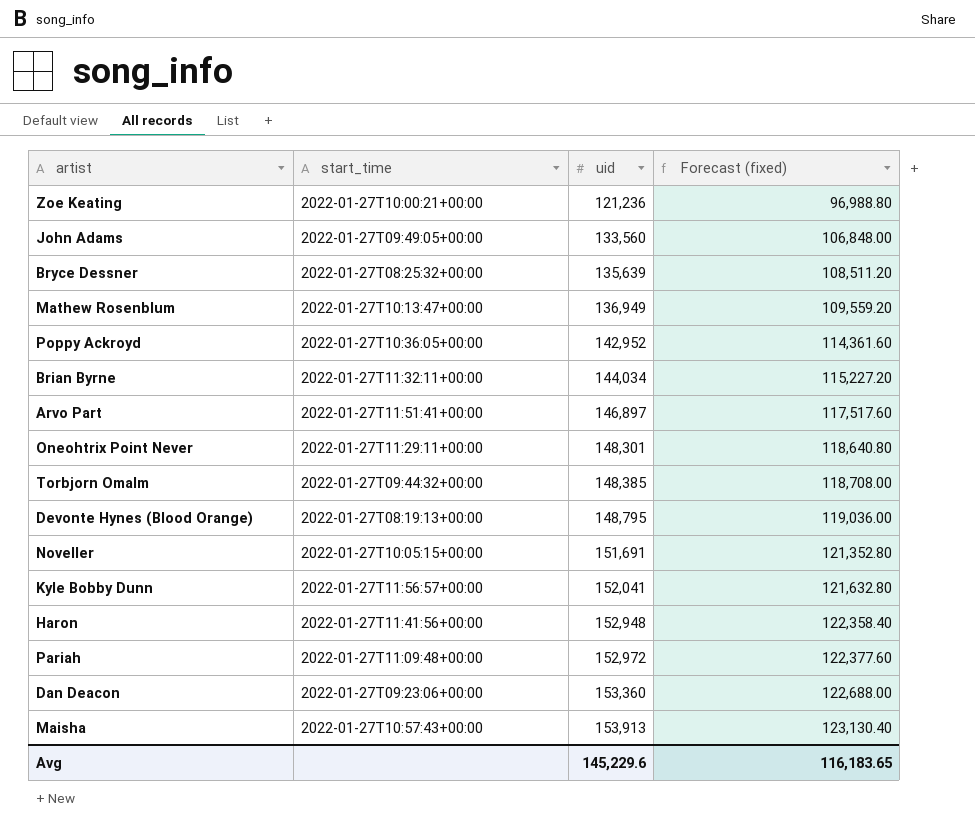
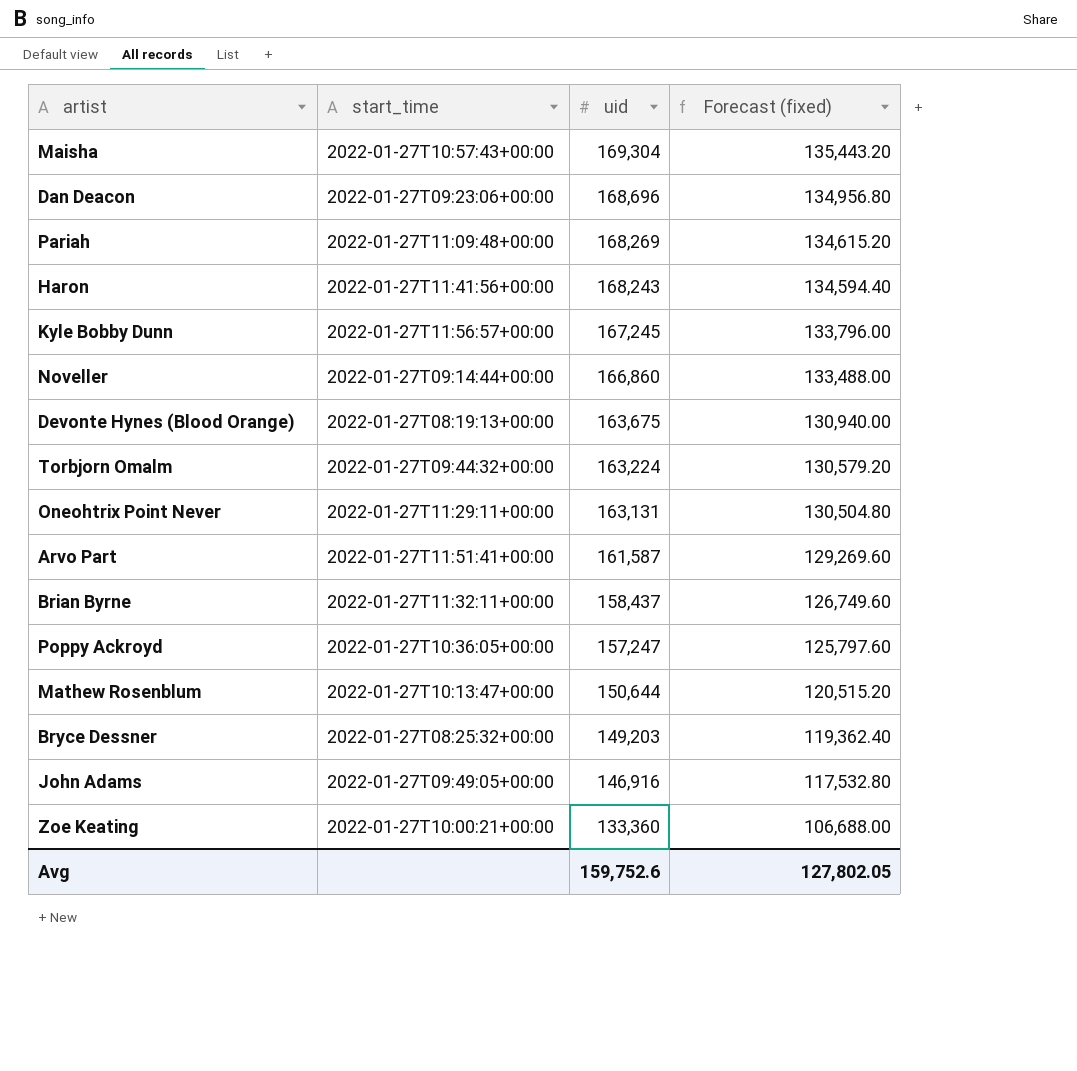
row order: uid ascending -> uid descending
Maisha | uid: 153,913 -> 169,304
Maisha | Forecast (fixed): 123,130.40 -> 135,443.20
Dan Deacon | uid: 153,360 -> 168,696
Dan Deacon | Forecast (fixed): 122,688.00 -> 134,956.80
Pariah | uid: 152,972 -> 168,269
Pariah | Forecast (fixed): 122,377.60 -> 134,615.20
Haron | uid: 152,948 -> 168,243
Haron | Forecast (fixed): 122,358.40 -> 134,594.40
Kyle Bobby Dunn | uid: 152,041 -> 167,245
Kyle Bobby Dunn | Forecast (fixed): 121,632.80 -> 133,796.00
Noveller | start_time: 2022-01-27T10:05:15+00:00 -> 2022-01-27T09:14:44+00:00
Noveller | uid: 151,691 -> 166,860
Noveller | Forecast (fixed): 121,352.80 -> 133,488.00
Devonte Hynes (Blood Orange) | uid: 148,795 -> 163,675
Devonte Hynes (Blood Orange) | Forecast (fixed): 119,036.00 -> 130,940.00
Torbjorn Omalm | uid: 148,385 -> 163,224
Torbjorn Omalm | Forecast (fixed): 118,708.00 -> 130,579.20
Oneohtrix Point Never | uid: 148,301 -> 163,131
Oneohtrix Point Never | Forecast (fixed): 118,640.80 -> 130,504.80
Arvo Part | uid: 146,897 -> 161,587
Arvo Part | Forecast (fixed): 117,517.60 -> 129,269.60
Brian Byrne | uid: 144,034 -> 158,437
Brian Byrne | Forecast (fixed): 115,227.20 -> 126,749.60
Poppy Ackroyd | uid: 142,952 -> 157,247
Poppy Ackroyd | Forecast (fixed): 114,361.60 -> 125,797.60
Mathew Rosenblum | uid: 136,949 -> 150,644
Mathew Rosenblum | Forecast (fixed): 109,559.20 -> 120,515.20
Bryce Dessner | uid: 135,639 -> 149,203
Bryce Dessner | Forecast (fixed): 108,511.20 -> 119,362.40
John Adams | uid: 133,560 -> 146,916
John Adams | Forecast (fixed): 106,848.00 -> 117,532.80
Zoe Keating | uid: 121,236 -> 133,360
Zoe Keating | Forecast (fixed): 96,988.80 -> 106,688.00
Avg | uid: 145,229.6 -> 159,752.6
Avg | Forecast (fixed): 116,183.65 -> 127,802.05

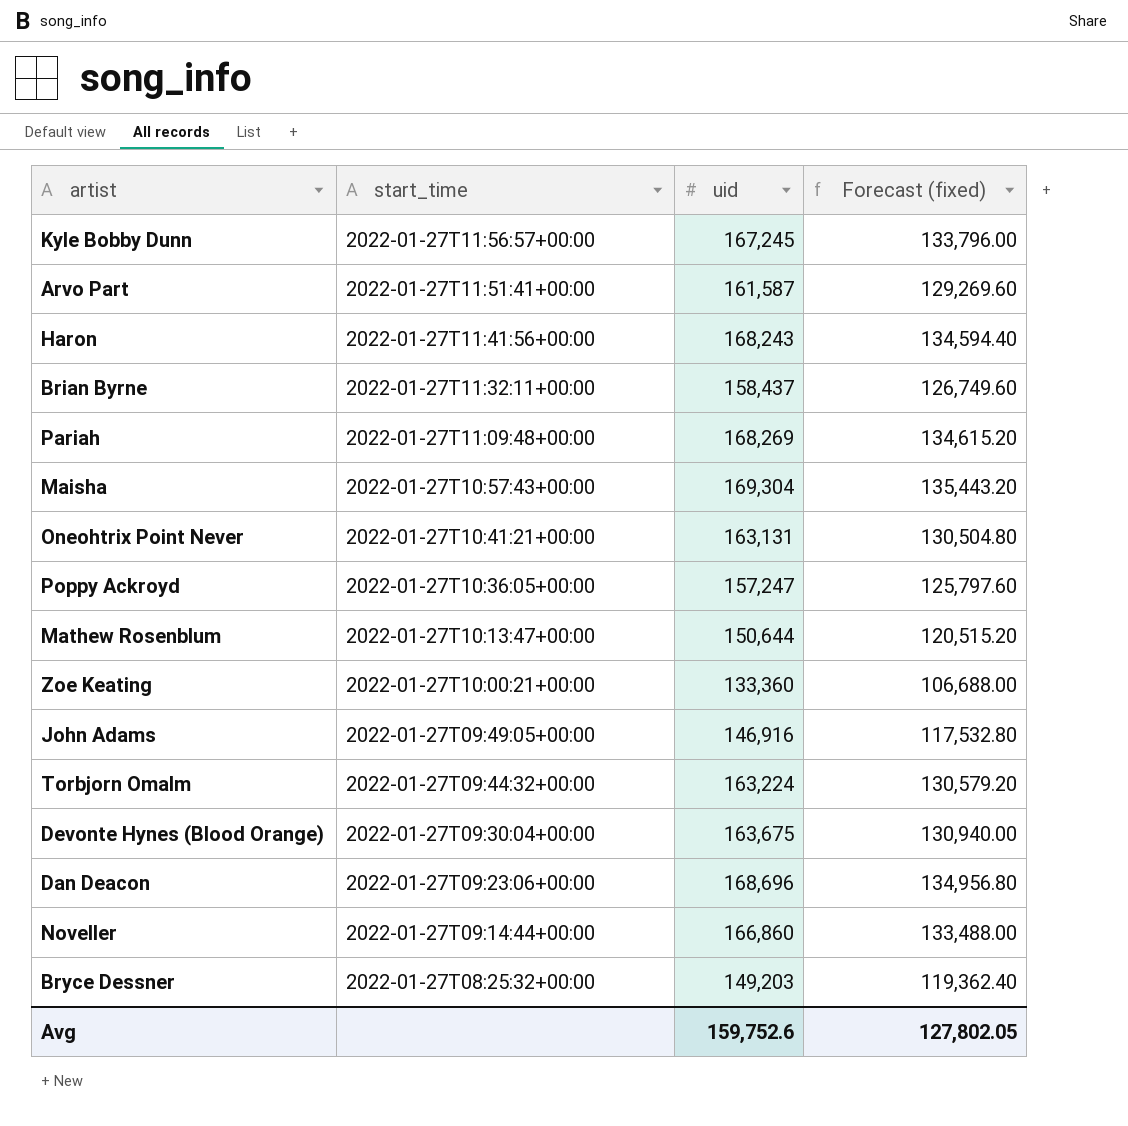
row order: uid descending -> start_time descending
Oneohtrix Point Never | start_time: 2022-01-27T11:29:11+00:00 -> 2022-01-27T10:41:21+00:00
Devonte Hynes (Blood Orange) | start_time: 2022-01-27T08:19:13+00:00 -> 2022-01-27T09:30:04+00:00

